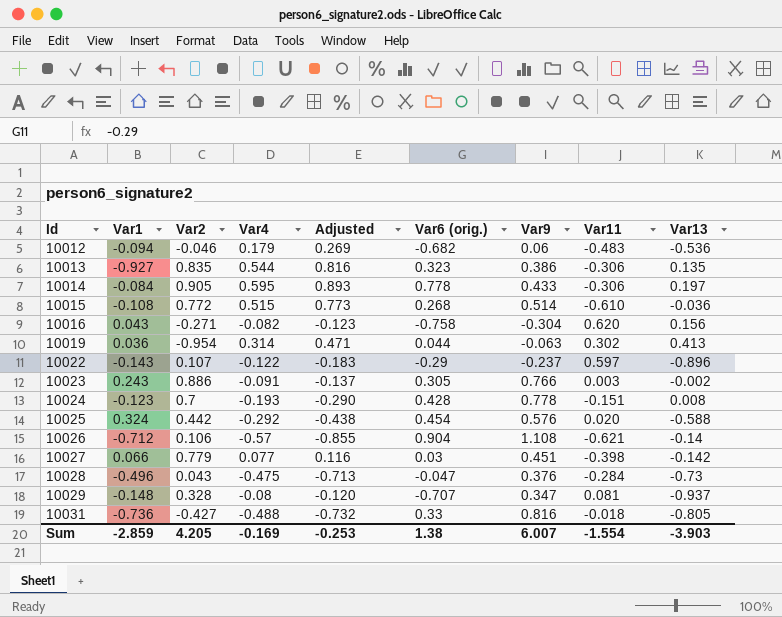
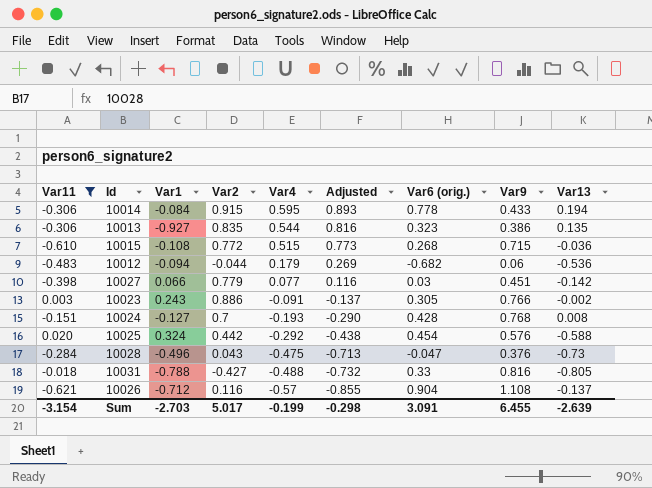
filter: none -> Var11 <= 0.020
row order: Id ascending -> Var4 descending
column Var11 | position: 8 -> 1
10014 | Var2: 0.905 -> 0.915
10014 | Var13: 0.197 -> 0.194
10015 | Var9: 0.514 -> 0.715
10012 | Var2: -0.046 -> -0.044
10024 | Var1: -0.123 -> -0.127
10024 | Var9: 0.778 -> 0.768
10031 | Var1: -0.736 -> -0.788
10026 | Var2: 0.106 -> 0.116
10026 | Var13: -0.14 -> -0.137
Sum | Var11: -1.554 -> -3.154
Sum | Var1: -2.859 -> -2.703
Sum | Var2: 4.205 -> 5.017
Sum | Var4: -0.169 -> -0.199
Sum | Adjusted: -0.253 -> -0.298
Sum | Var6 (orig.): 1.38 -> 3.091
Sum | Var9: 6.007 -> 6.455
Sum | Var13: -3.903 -> -2.639

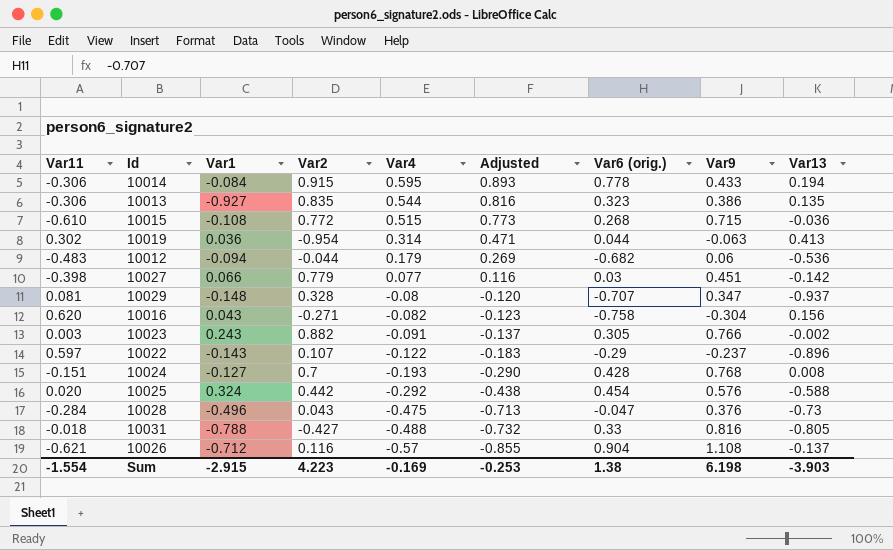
filter: Var11 <= 0.020 -> none
10023 | Var2: 0.886 -> 0.882
Sum | Var11: -3.154 -> -1.554
Sum | Var1: -2.703 -> -2.915
Sum | Var2: 5.017 -> 4.223
Sum | Var4: -0.199 -> -0.169
Sum | Adjusted: -0.298 -> -0.253
Sum | Var6 (orig.): 3.091 -> 1.38
Sum | Var9: 6.455 -> 6.198
Sum | Var13: -2.639 -> -3.903

